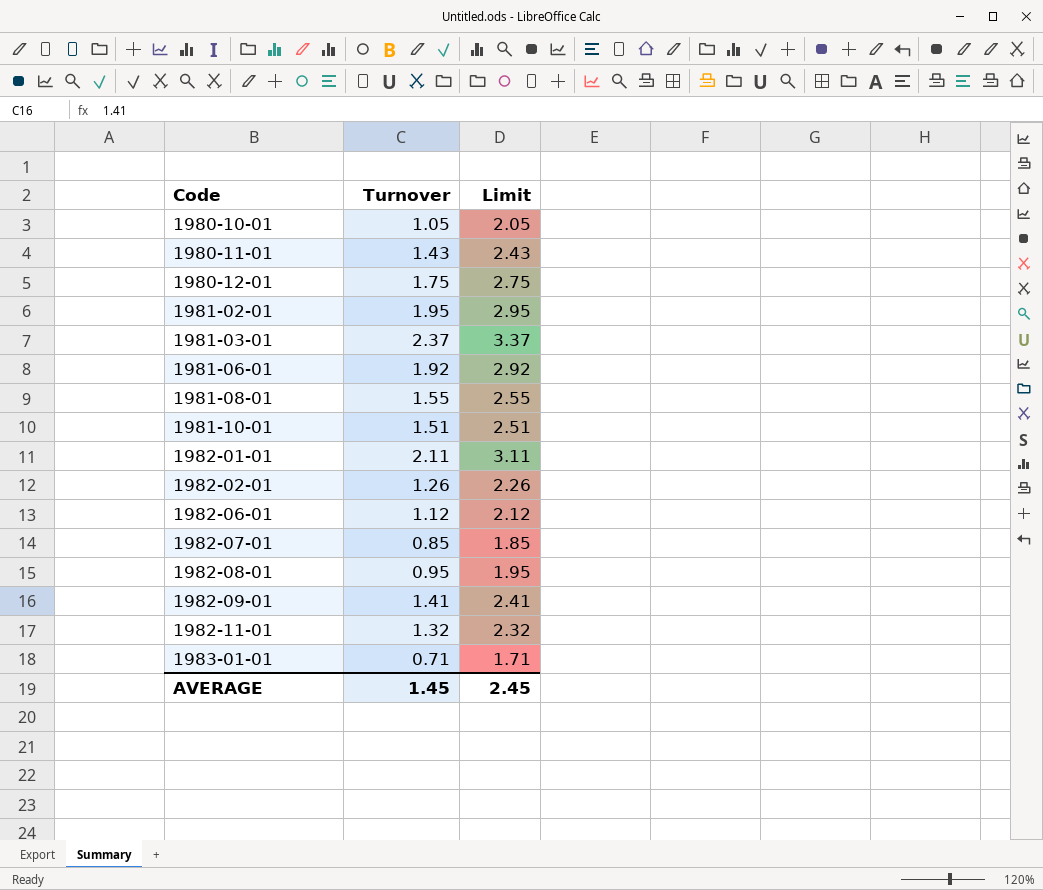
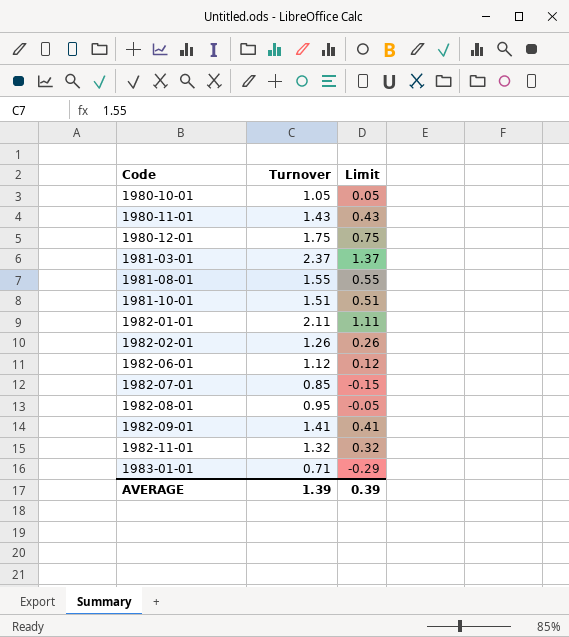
column Limit | formula: [Turnover] + 1 -> [Turnover] - 1
row 1981-02-01: 1.95 | 2.95 -> none
row 1981-06-01: 1.92 | 2.92 -> none
AVERAGE | Turnover: 1.45 -> 1.39
AVERAGE | Limit: 2.45 -> 0.39

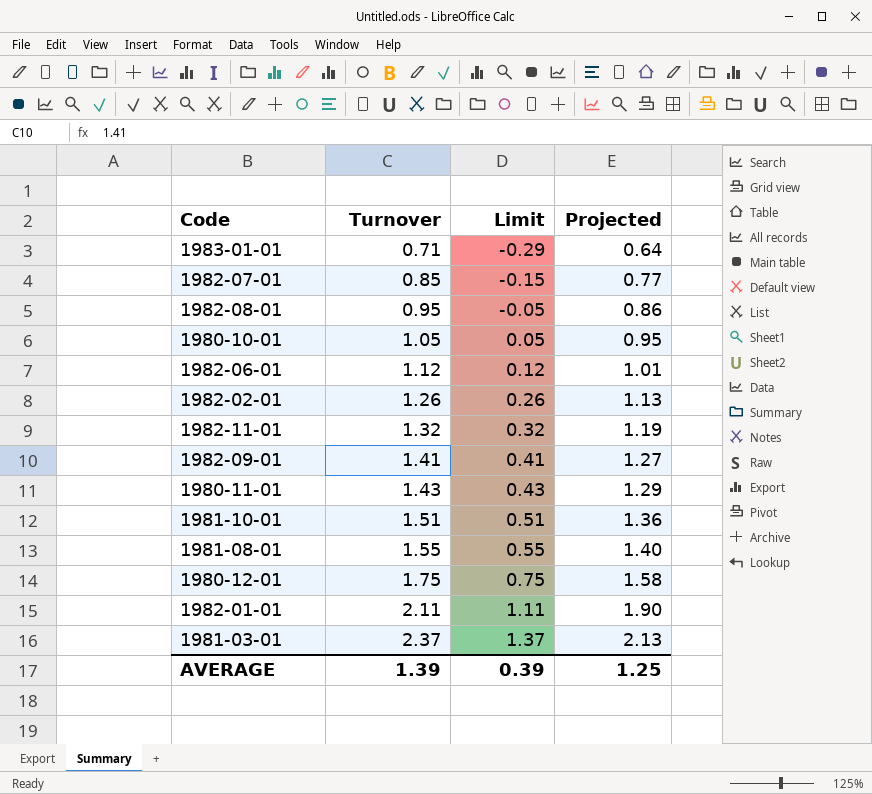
row order: Code ascending -> Turnover ascending
column Projected | formula: none -> [Turnover] * 0.9

